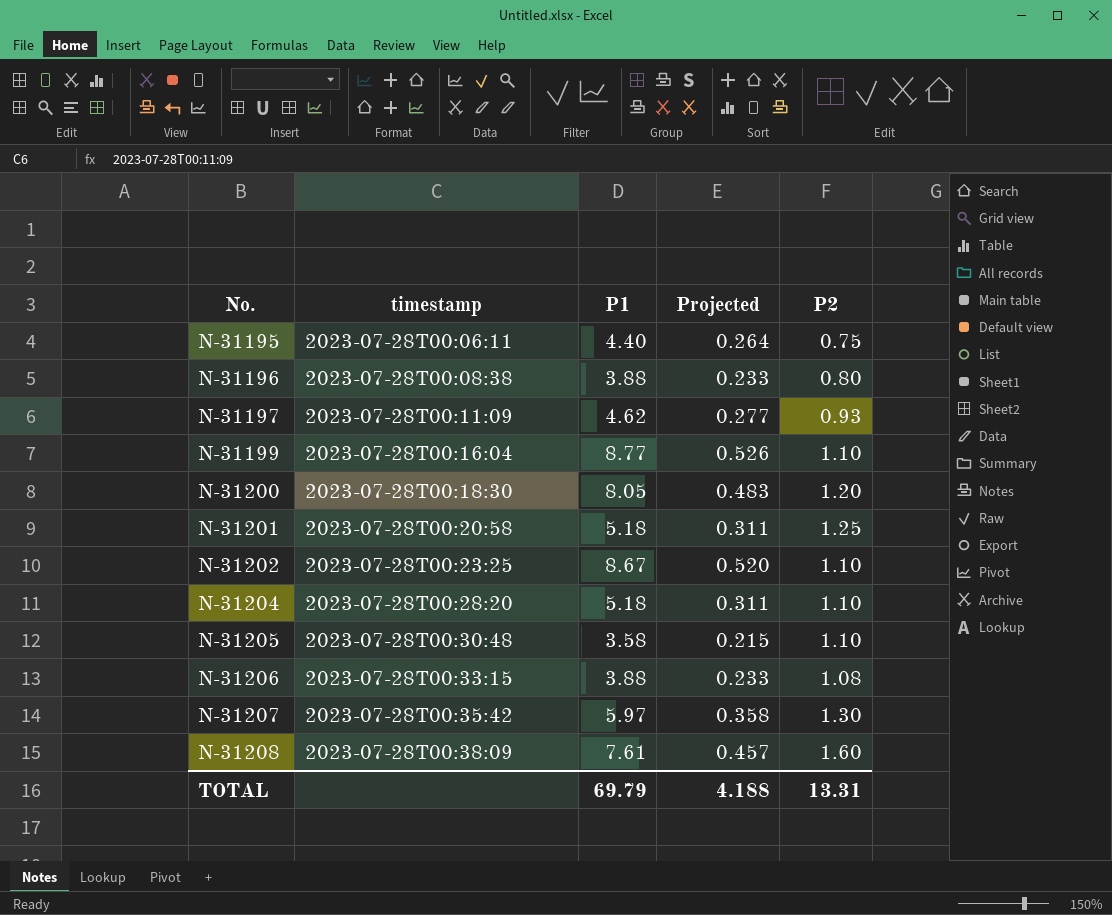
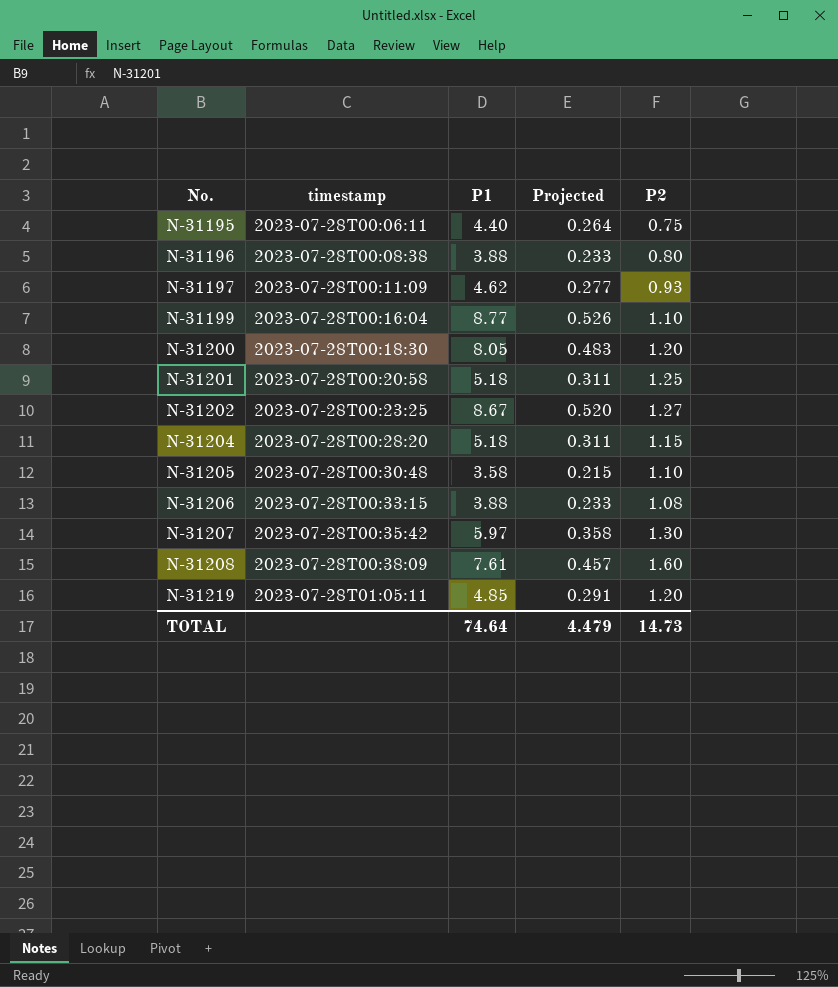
N-31202 | P2: 1.10 -> 1.27
N-31204 | P2: 1.10 -> 1.15
row N-31219: none -> 2023-07-28T01:05:11 | 4.85 | 0.291 | 1.20
TOTAL | P1: 69.79 -> 74.64
TOTAL | Projected: 4.188 -> 4.479
TOTAL | P2: 13.31 -> 14.73

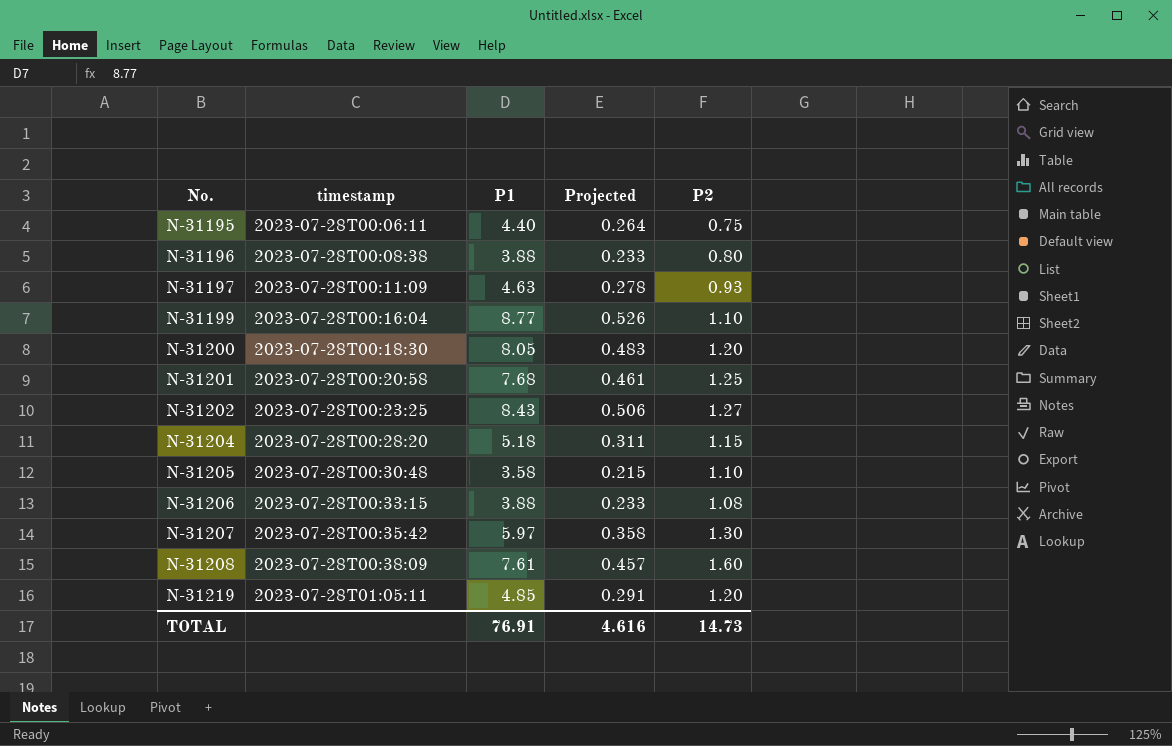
N-31197 | P1: 4.62 -> 4.63
N-31197 | Projected: 0.277 -> 0.278
N-31201 | P1: 5.18 -> 7.68
N-31201 | Projected: 0.311 -> 0.461
N-31202 | P1: 8.67 -> 8.43
N-31202 | Projected: 0.520 -> 0.506
TOTAL | P1: 74.64 -> 76.91
TOTAL | Projected: 4.479 -> 4.616

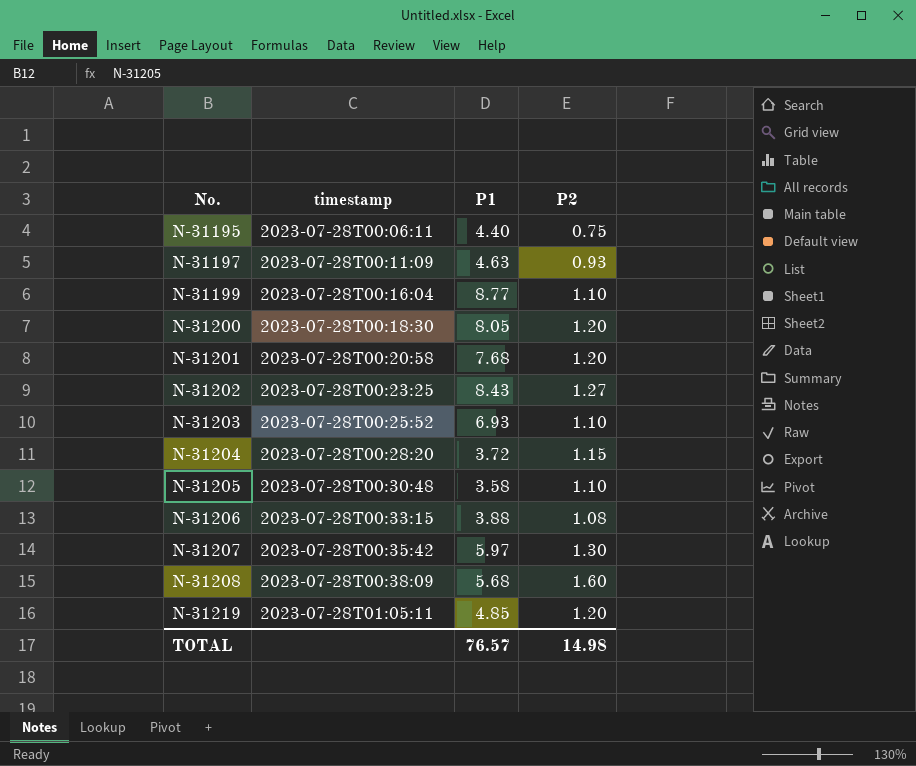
column Projected | formula: [P1] * 0.06 -> none
row N-31196: 2023-07-28T00:08:38 | 3.88 | 0.233 | 0.80 -> none
N-31201 | P2: 1.25 -> 1.20
row N-31203: none -> 2023-07-28T00:25:52 | 6.93 | 1.10
N-31204 | P1: 5.18 -> 3.72
N-31208 | P1: 7.61 -> 5.68
TOTAL | P1: 76.91 -> 76.57
TOTAL | P2: 14.73 -> 14.98

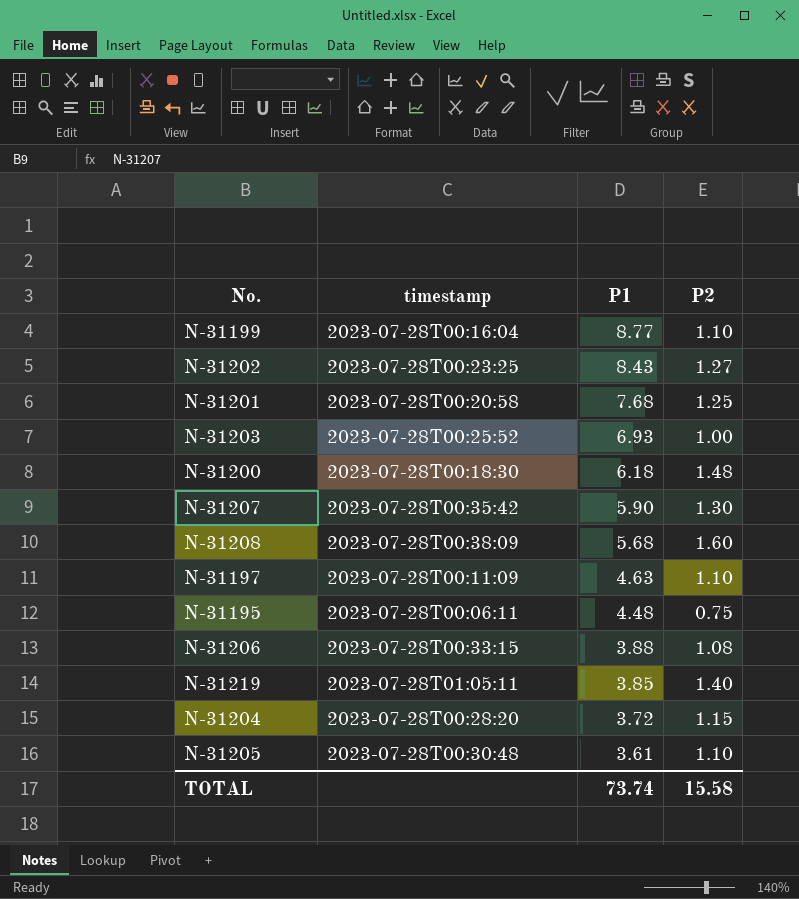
row order: No. ascending -> P1 descending
N-31201 | P2: 1.20 -> 1.25
N-31203 | P2: 1.10 -> 1.00
N-31200 | P1: 8.05 -> 6.18
N-31200 | P2: 1.20 -> 1.48
N-31207 | P1: 5.97 -> 5.90
N-31197 | P2: 0.93 -> 1.10
N-31195 | P1: 4.40 -> 4.48
N-31219 | P1: 4.85 -> 3.85
N-31219 | P2: 1.20 -> 1.40
N-31205 | P1: 3.58 -> 3.61
TOTAL | P1: 76.57 -> 73.74
TOTAL | P2: 14.98 -> 15.58

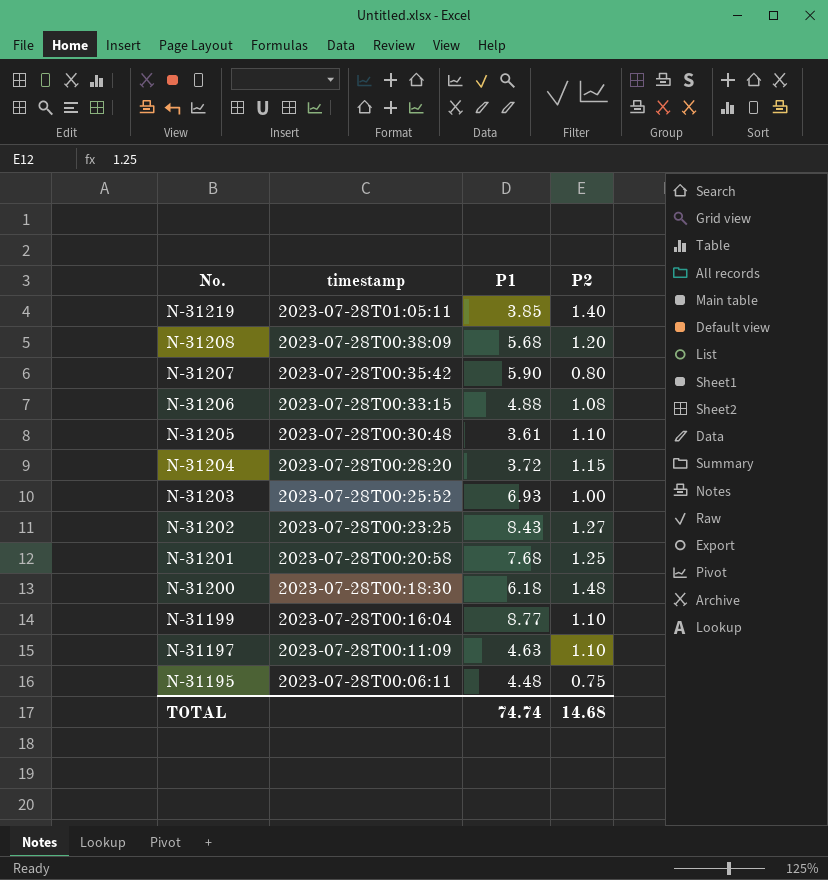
row order: P1 descending -> No. descending
N-31208 | P2: 1.60 -> 1.20
N-31207 | P2: 1.30 -> 0.80
N-31206 | P1: 3.88 -> 4.88
TOTAL | P1: 73.74 -> 74.74
TOTAL | P2: 15.58 -> 14.68

